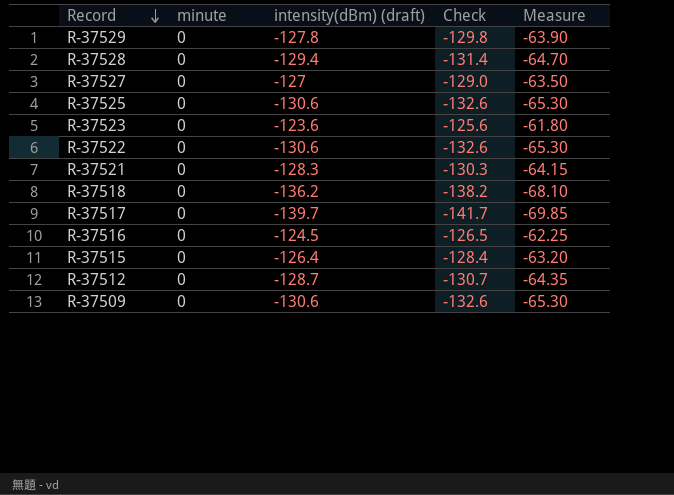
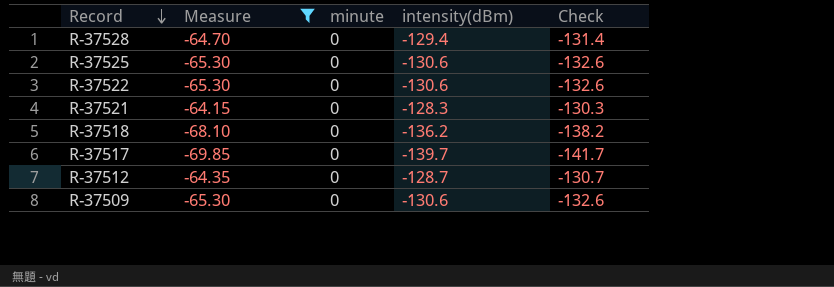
filter: none -> Measure <= -64.15
column Measure | position: 5 -> 2
column name: intensity(dBm) (draft) -> intensity(dBm)

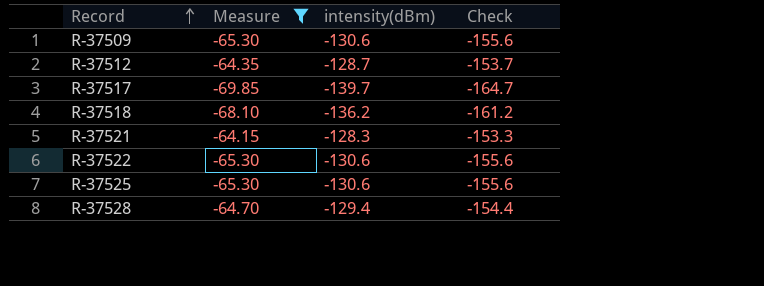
row order: Record descending -> Record ascending
column minute | position: 3 -> none
column Check | formula: [intensity(dBm)] - 2 -> [intensity(dBm)] - 25

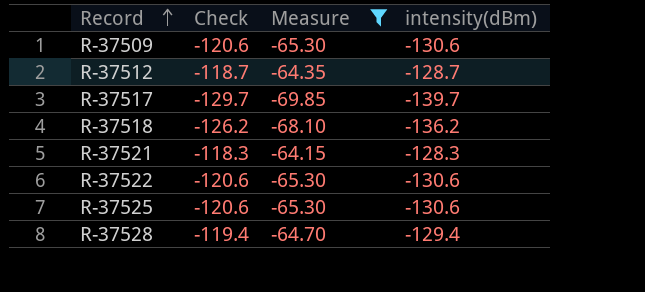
column Check | formula: [intensity(dBm)] - 25 -> [intensity(dBm)] + 10
column Check | position: 4 -> 2

